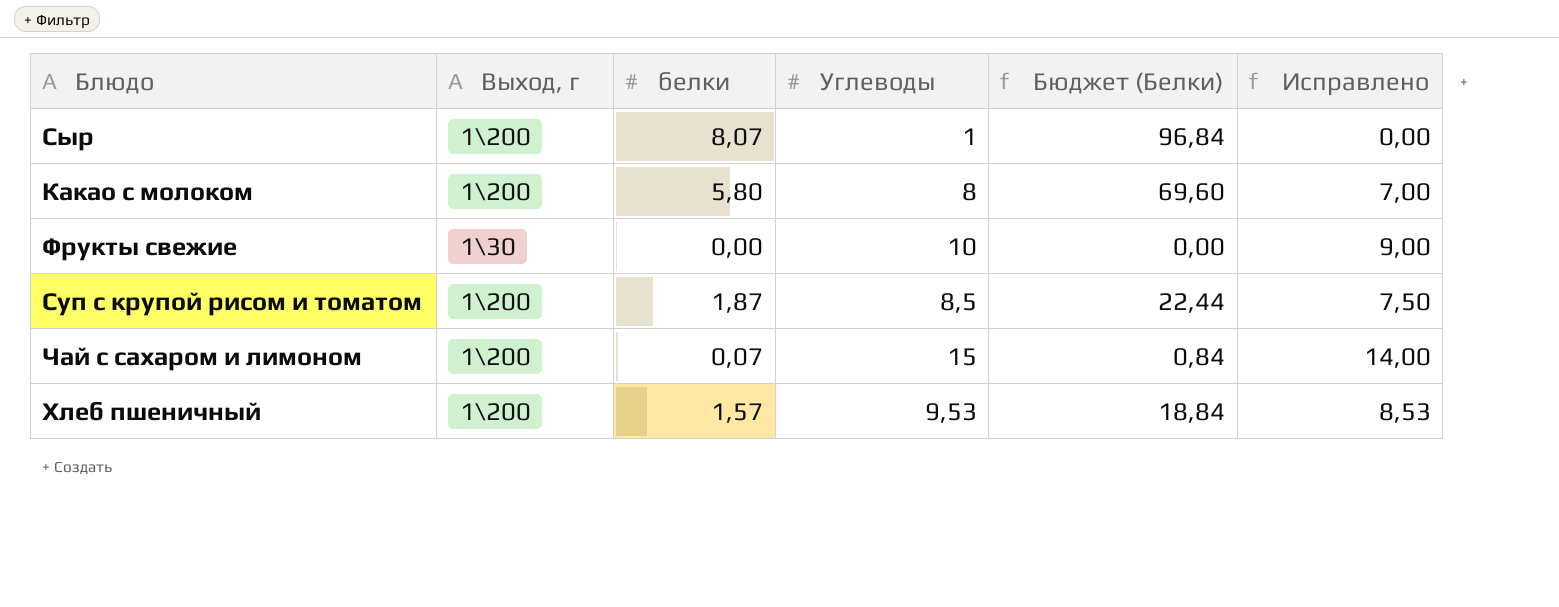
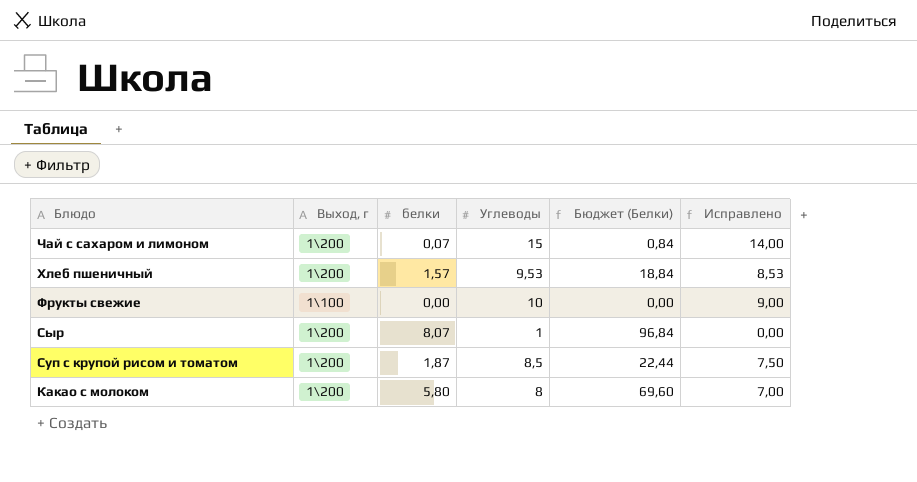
row order: none -> Блюдо descending
Фрукты свежие | Выход, г: 1\30 -> 1\100

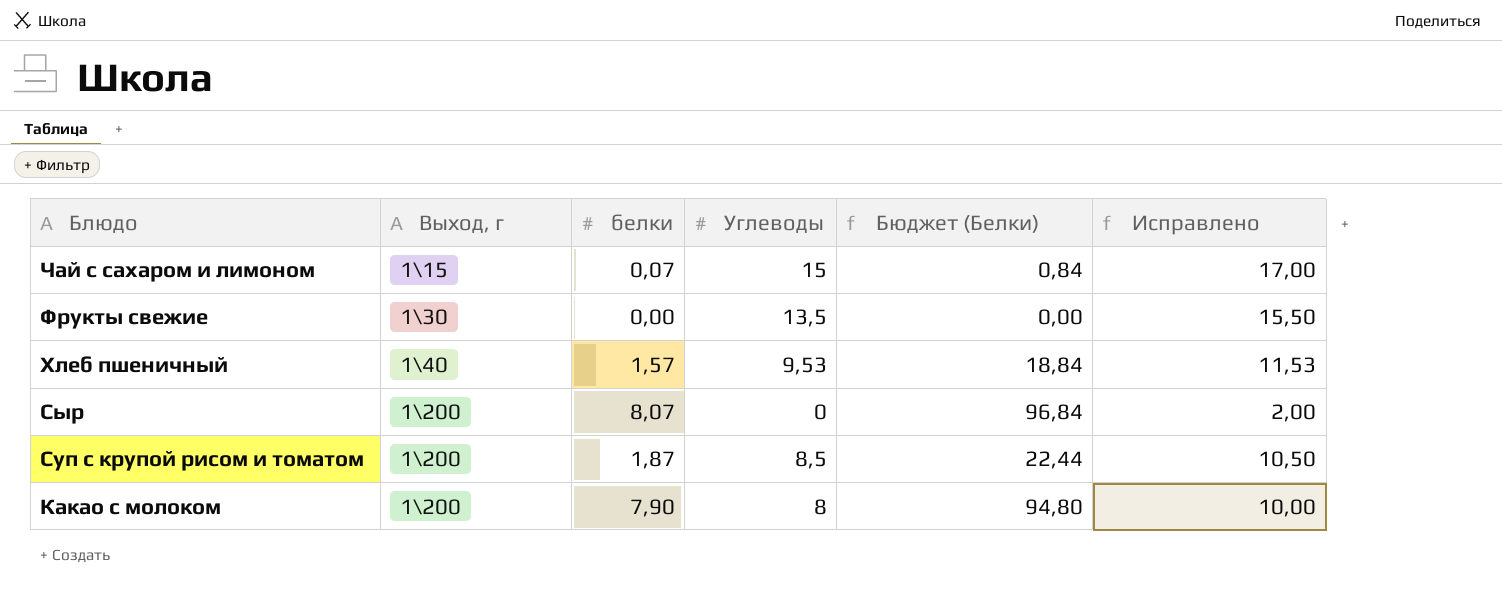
row order: Блюдо descending -> Выход, г ascending
column Исправлено | formula: [Углеводы] - 1 -> [Углеводы] + 2
Чай с сахаром и лимоном | Выход, г: 1\200 -> 1\15
Фрукты свежие | Выход, г: 1\100 -> 1\30
Фрукты свежие | Углеводы: 10 -> 13,5
Хлеб пшеничный | Выход, г: 1\200 -> 1\40
Сыр | Углеводы: 1 -> 0
Какао с молоком | белки: 5,80 -> 7,90
Какао с молоком | Бюджет (Белки): 69,60 -> 94,80

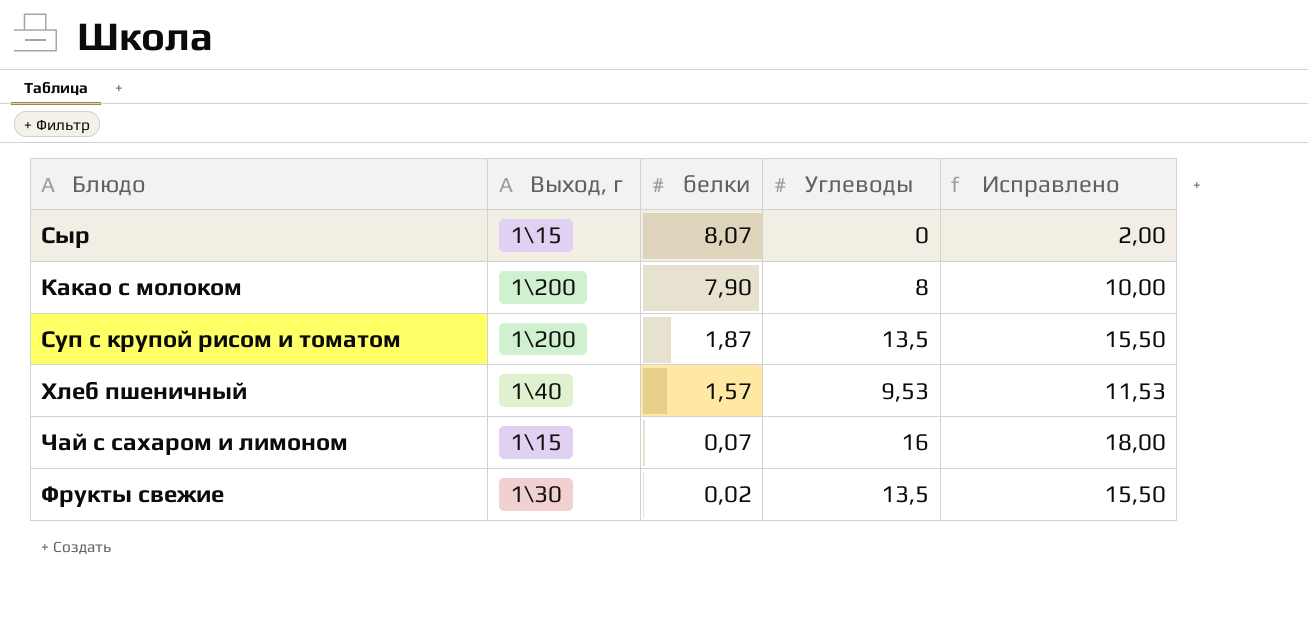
row order: Выход, г ascending -> белки descending
column Бюджет (Белки) | formula: [белки] * 12 -> none
Сыр | Выход, г: 1\200 -> 1\15
Суп с крупой рисом и томатом | Углеводы: 8,5 -> 13,5
Суп с крупой рисом и томатом | Исправлено: 10,50 -> 15,50
Чай с сахаром и лимоном | Углеводы: 15 -> 16
Чай с сахаром и лимоном | Исправлено: 17,00 -> 18,00
Фрукты свежие | белки: 0,00 -> 0,02

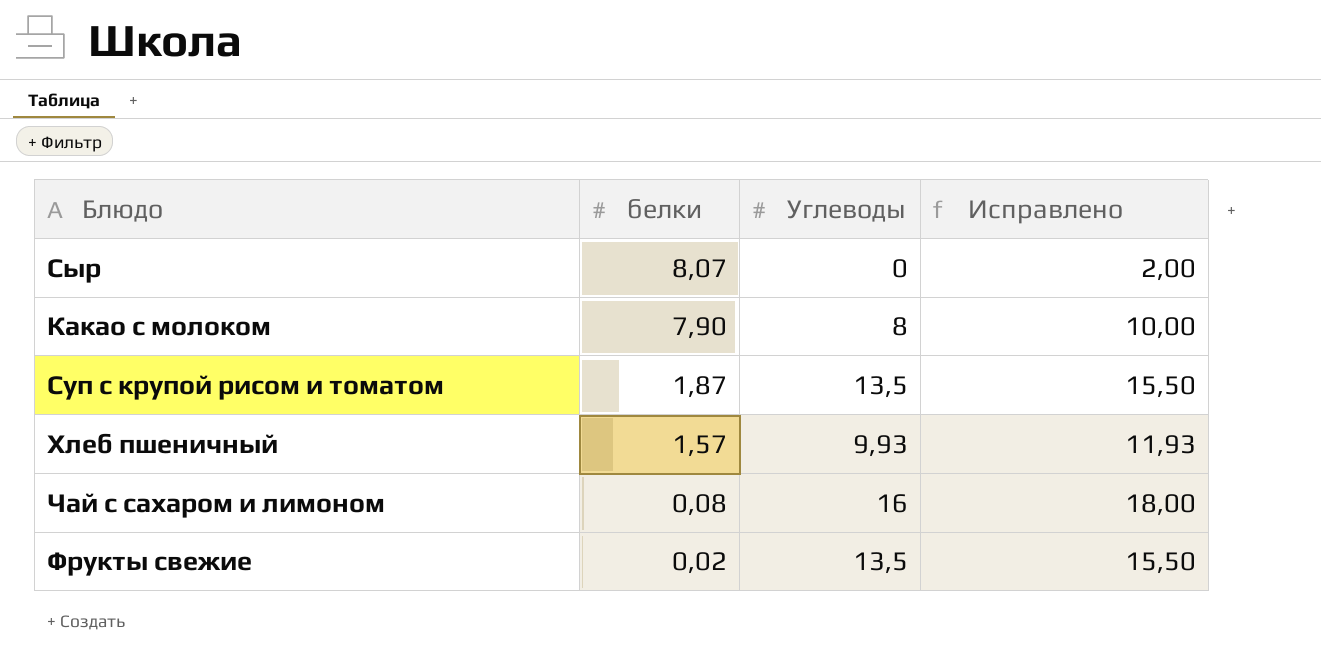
column Выход, г | position: 2 -> none
Хлеб пшеничный | Углеводы: 9,53 -> 9,93
Хлеб пшеничный | Исправлено: 11,53 -> 11,93
Чай с сахаром и лимоном | белки: 0,07 -> 0,08

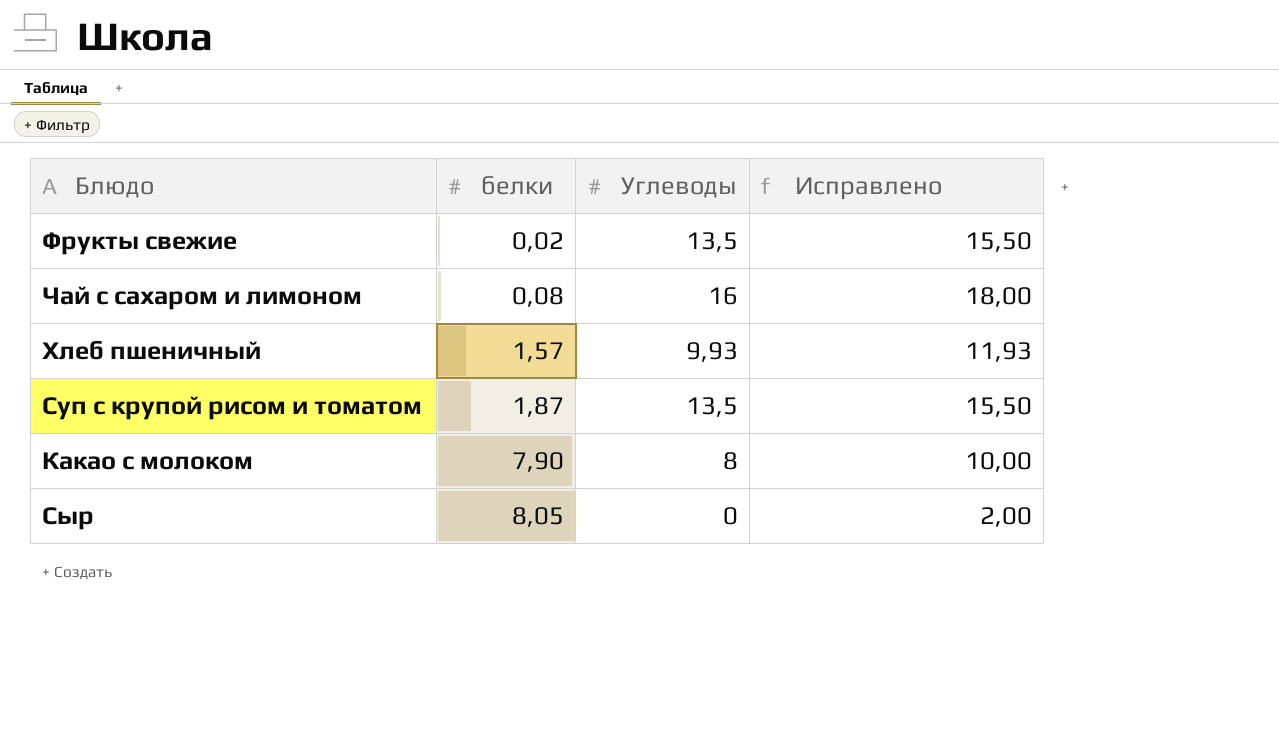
row order: белки descending -> белки ascending
Сыр | белки: 8,07 -> 8,05

